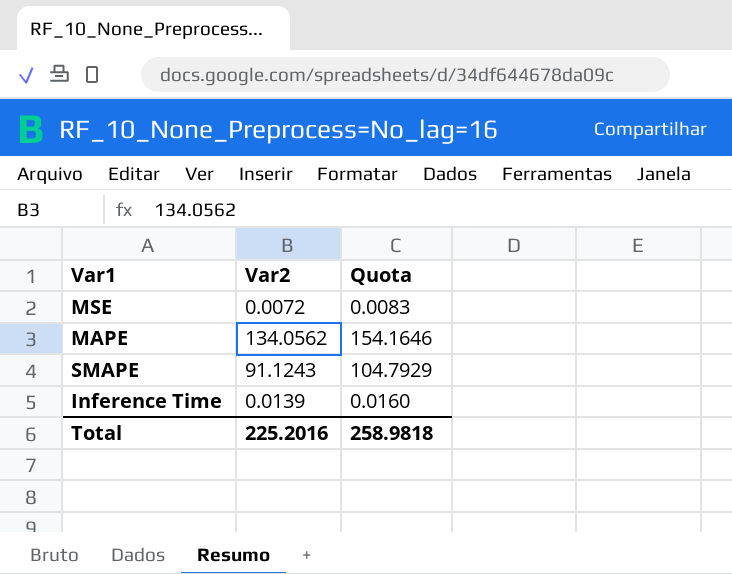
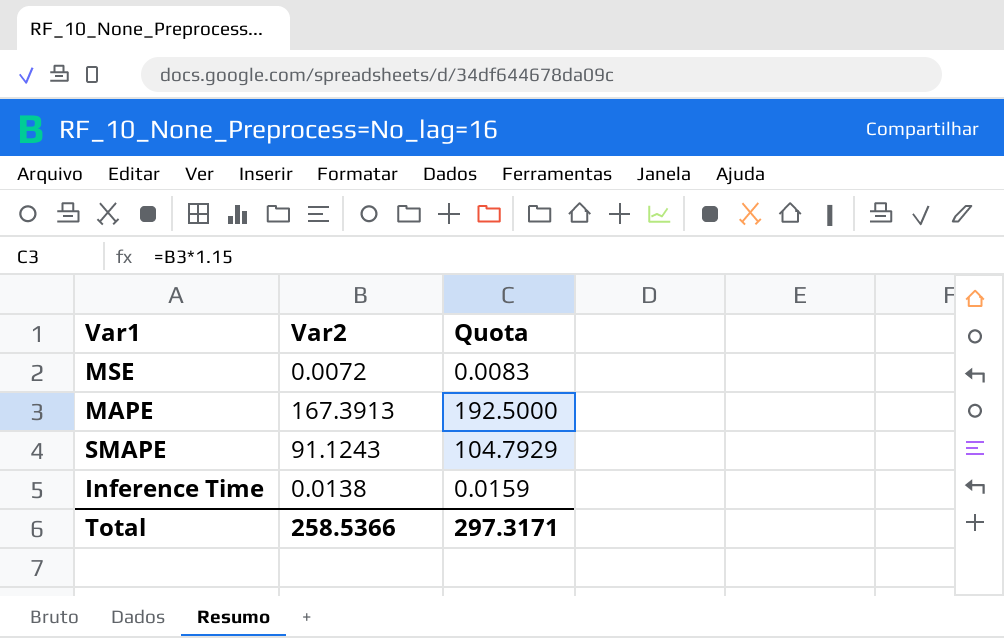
MAPE | Var2: 134.0562 -> 167.3913
MAPE | Quota: 154.1646 -> 192.5000
Inference Time | Var2: 0.0139 -> 0.0138
Inference Time | Quota: 0.0160 -> 0.0159
Total | Var2: 225.2016 -> 258.5366
Total | Quota: 258.9818 -> 297.3171

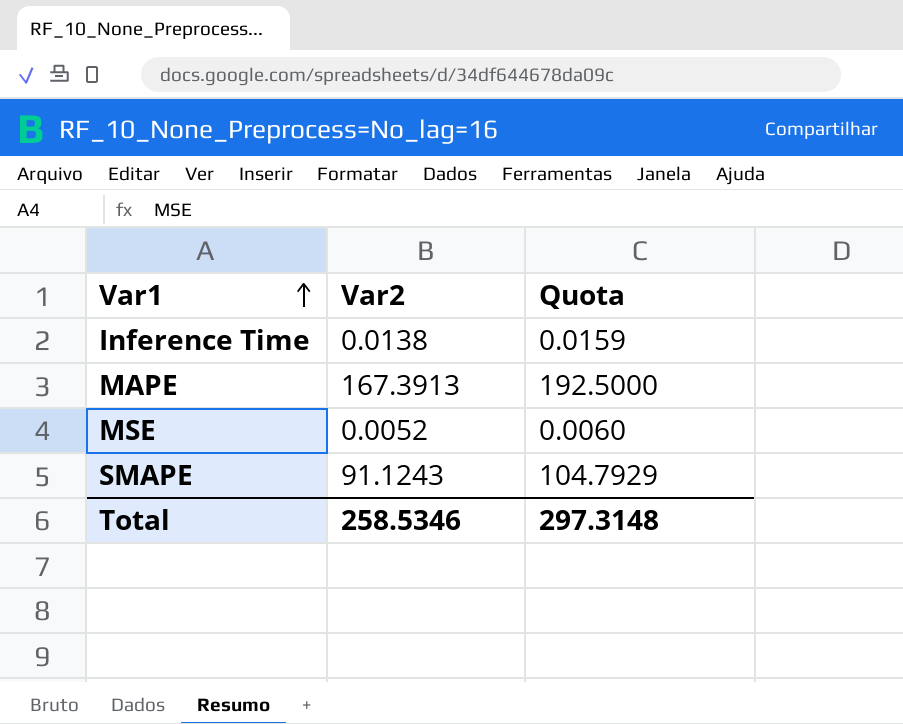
row order: none -> Var1 ascending
MSE | Var2: 0.0072 -> 0.0052
MSE | Quota: 0.0083 -> 0.0060
Total | Var2: 258.5366 -> 258.5346
Total | Quota: 297.3171 -> 297.3148

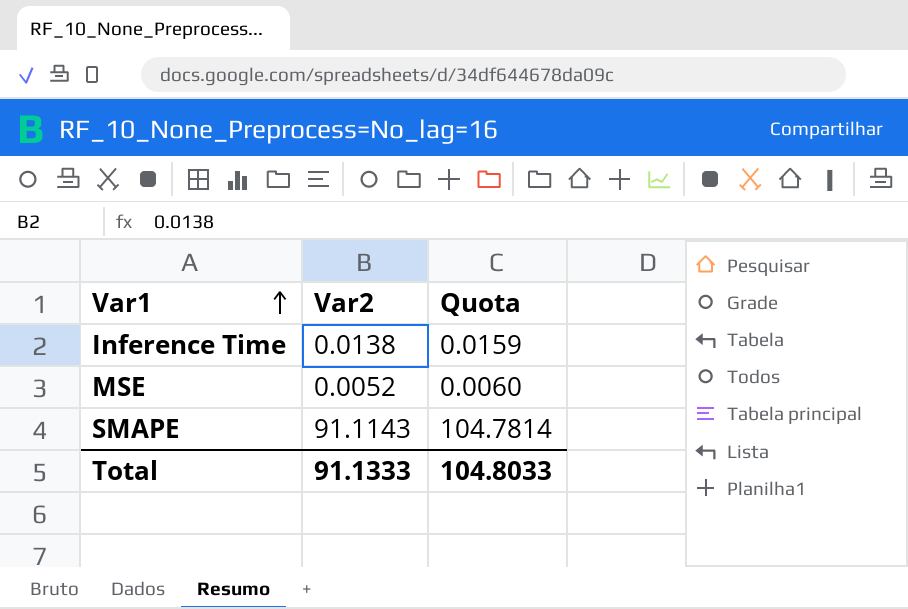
row MAPE: 167.3913 | 192.5000 -> none
SMAPE | Var2: 91.1243 -> 91.1143
SMAPE | Quota: 104.7929 -> 104.7814
Total | Var2: 258.5346 -> 91.1333
Total | Quota: 297.3148 -> 104.8033

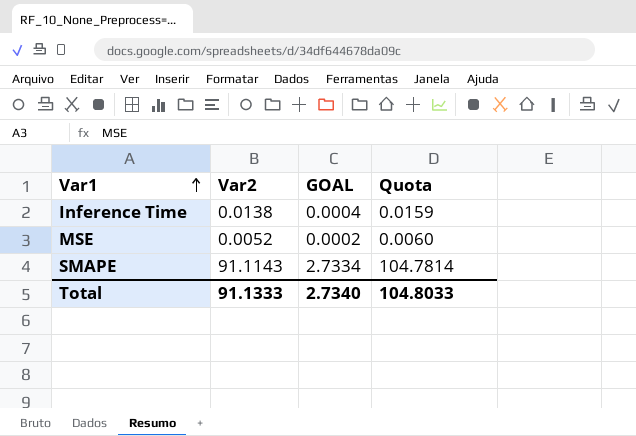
column GOAL | formula: none -> [Var2] * 0.03

